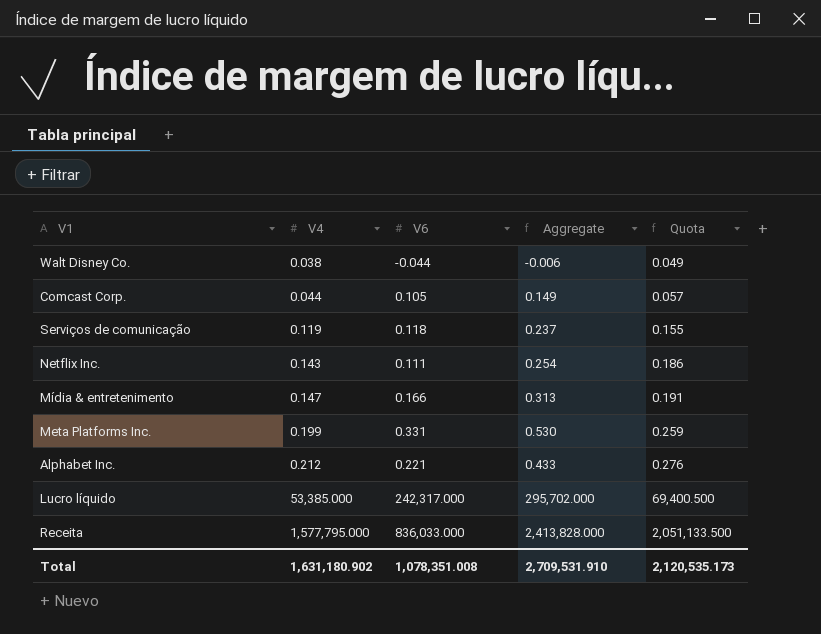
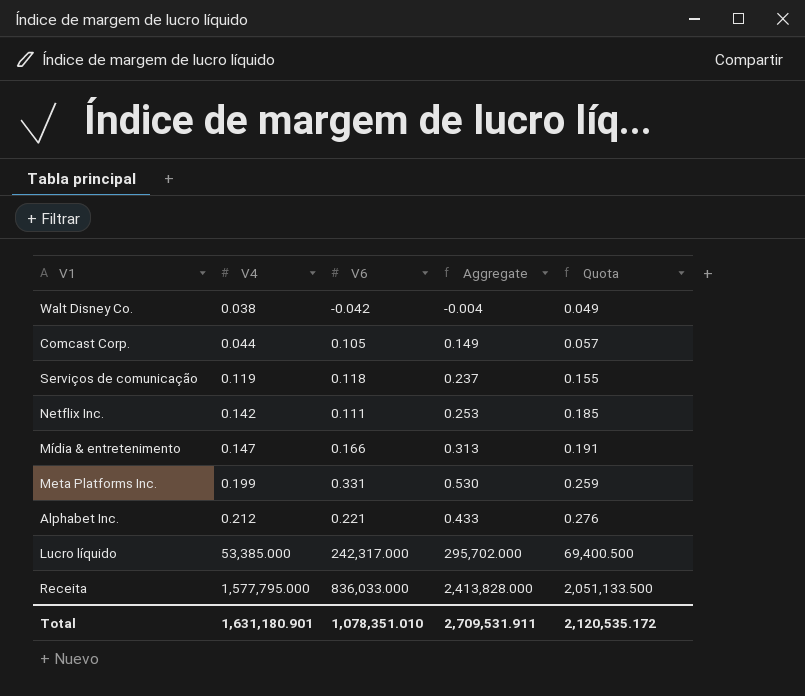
Walt Disney Co. | V6: -0.044 -> -0.042
Walt Disney Co. | Aggregate: -0.006 -> -0.004
Netflix Inc. | V4: 0.143 -> 0.142
Netflix Inc. | Aggregate: 0.254 -> 0.253
Netflix Inc. | Quota: 0.186 -> 0.185
Total | V4: 1,631,180.902 -> 1,631,180.901
Total | V6: 1,078,351.008 -> 1,078,351.010
Total | Aggregate: 2,709,531.910 -> 2,709,531.911
Total | Quota: 2,120,535.173 -> 2,120,535.172

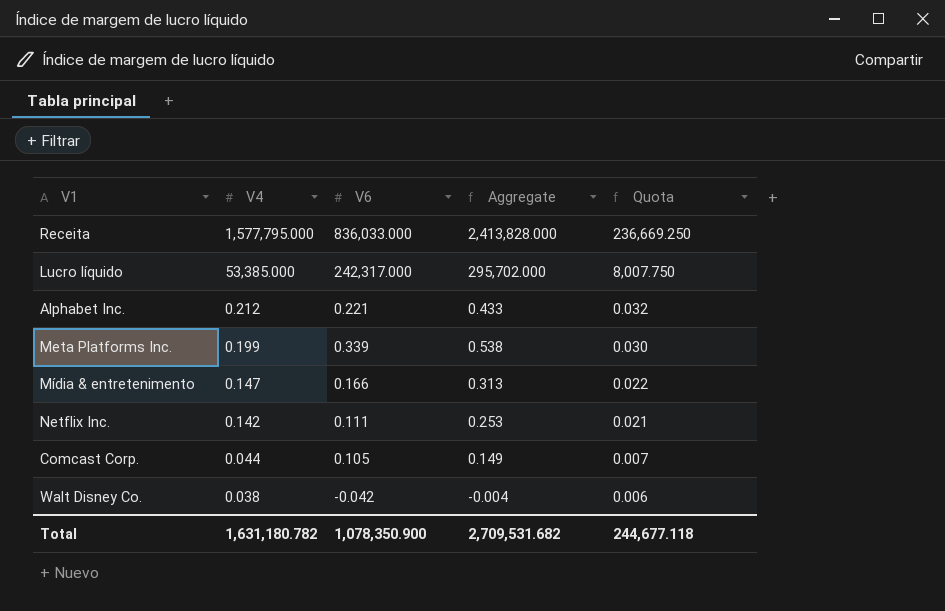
row order: V4 ascending -> V4 descending
column Quota | formula: [V4] * 1.3 -> [V4] * 0.15
row Serviços de comunicação: 0.119 | 0.118 | 0.237 | 0.155 -> none
Meta Platforms Inc. | V6: 0.331 -> 0.339
Meta Platforms Inc. | Aggregate: 0.530 -> 0.538
Total | V4: 1,631,180.901 -> 1,631,180.782
Total | V6: 1,078,351.010 -> 1,078,350.900
Total | Aggregate: 2,709,531.911 -> 2,709,531.682
Total | Quota: 2,120,535.172 -> 244,677.118

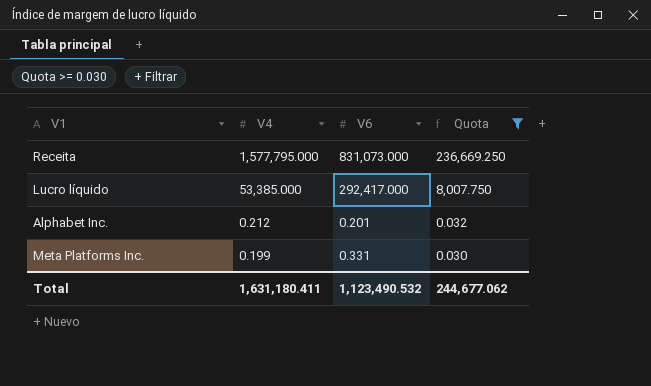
filter: none -> Quota >= 0.030
column Aggregate | formula: [V4] + [V6] -> none
Receita | V6: 836,033.000 -> 831,073.000
Lucro líquido | V6: 242,317.000 -> 292,417.000
Alphabet Inc. | V6: 0.221 -> 0.201
Meta Platforms Inc. | V6: 0.339 -> 0.331
Total | V4: 1,631,180.782 -> 1,631,180.411
Total | V6: 1,078,350.900 -> 1,123,490.532
Total | Quota: 244,677.118 -> 244,677.062

